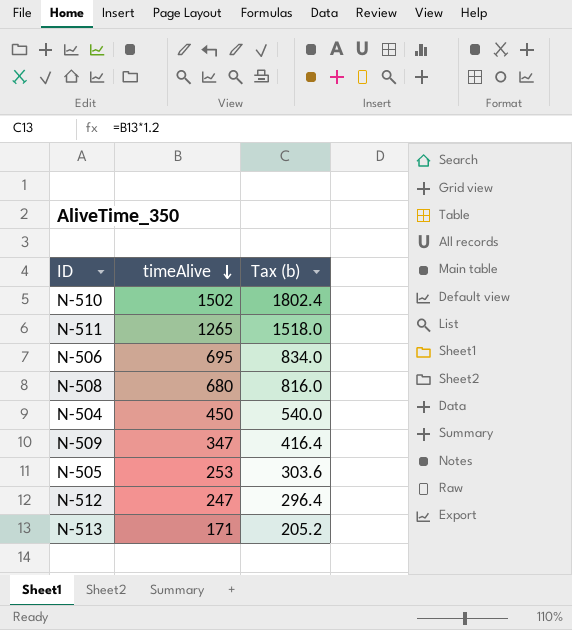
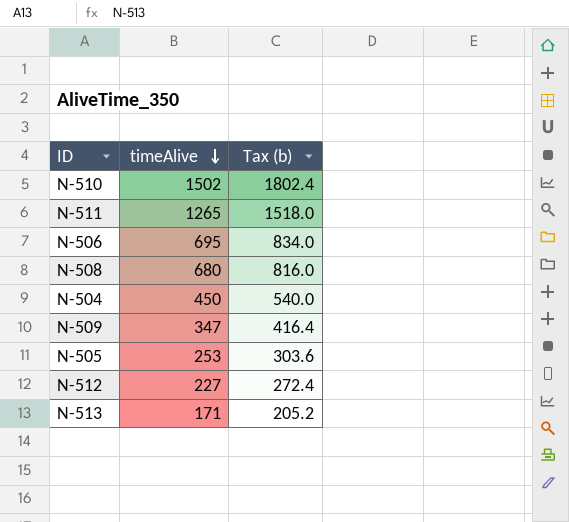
N-512 | timeAlive: 247 -> 227
N-512 | Tax (b): 296.4 -> 272.4

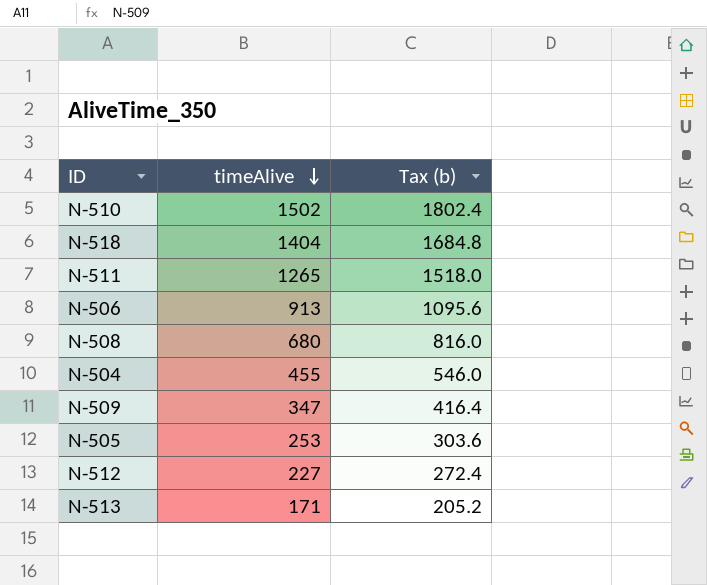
row N-518: none -> 1404 | 1684.8
N-506 | timeAlive: 695 -> 913
N-506 | Tax (b): 834.0 -> 1095.6
N-504 | timeAlive: 450 -> 455
N-504 | Tax (b): 540.0 -> 546.0

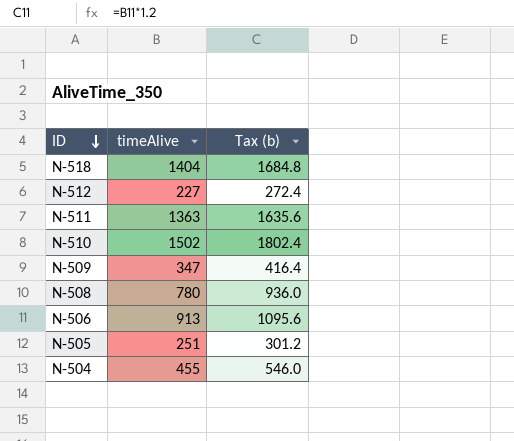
row order: timeAlive descending -> ID descending
row N-513: 171 | 205.2 -> none
N-511 | timeAlive: 1265 -> 1363
N-511 | Tax (b): 1518.0 -> 1635.6
N-508 | timeAlive: 680 -> 780
N-508 | Tax (b): 816.0 -> 936.0
N-505 | timeAlive: 253 -> 251
N-505 | Tax (b): 303.6 -> 301.2

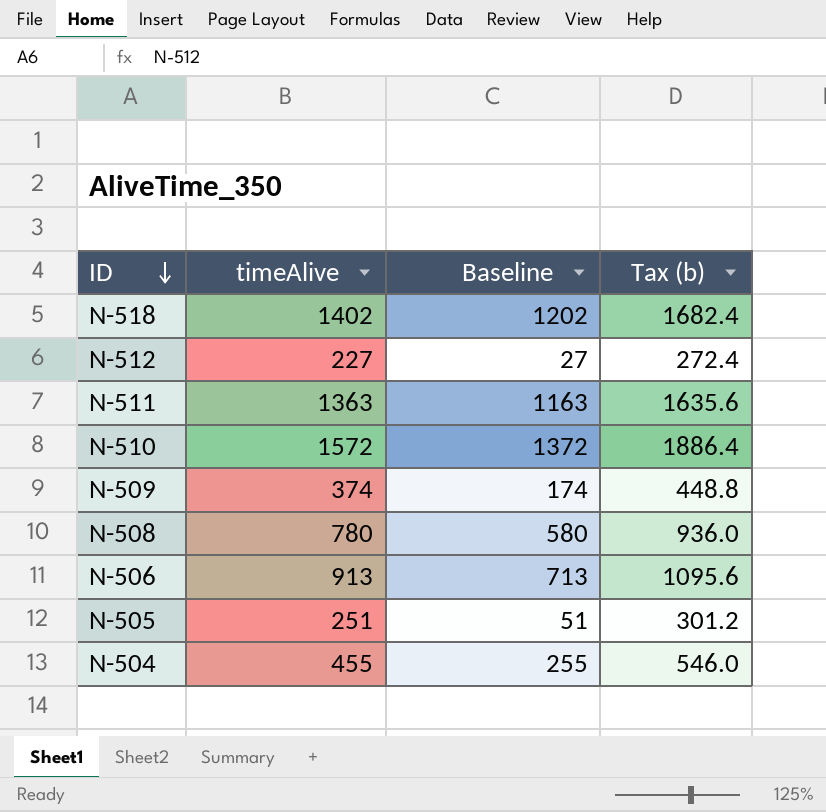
column Baseline | formula: none -> [timeAlive] - 200
N-518 | timeAlive: 1404 -> 1402
N-518 | Tax (b): 1684.8 -> 1682.4
N-510 | timeAlive: 1502 -> 1572
N-510 | Tax (b): 1802.4 -> 1886.4
N-509 | timeAlive: 347 -> 374
N-509 | Tax (b): 416.4 -> 448.8

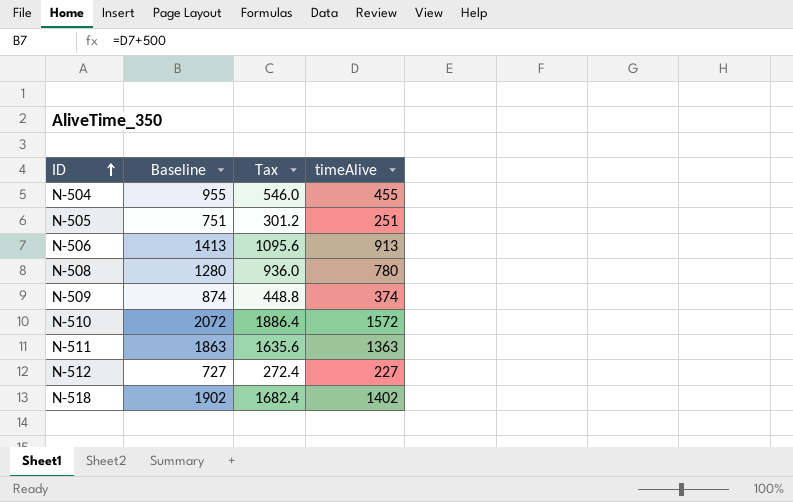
row order: ID descending -> ID ascending
column Baseline | formula: [timeAlive] - 200 -> [timeAlive] + 500
column name: Tax (b) -> Tax
column timeAlive | position: 2 -> 4

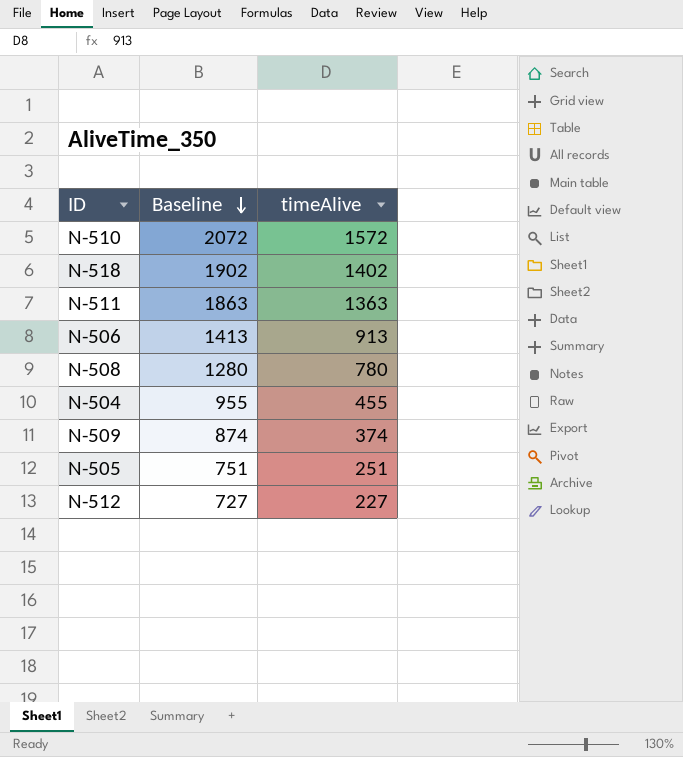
row order: ID ascending -> Baseline descending
column Tax | formula: [timeAlive] * 1.2 -> none

